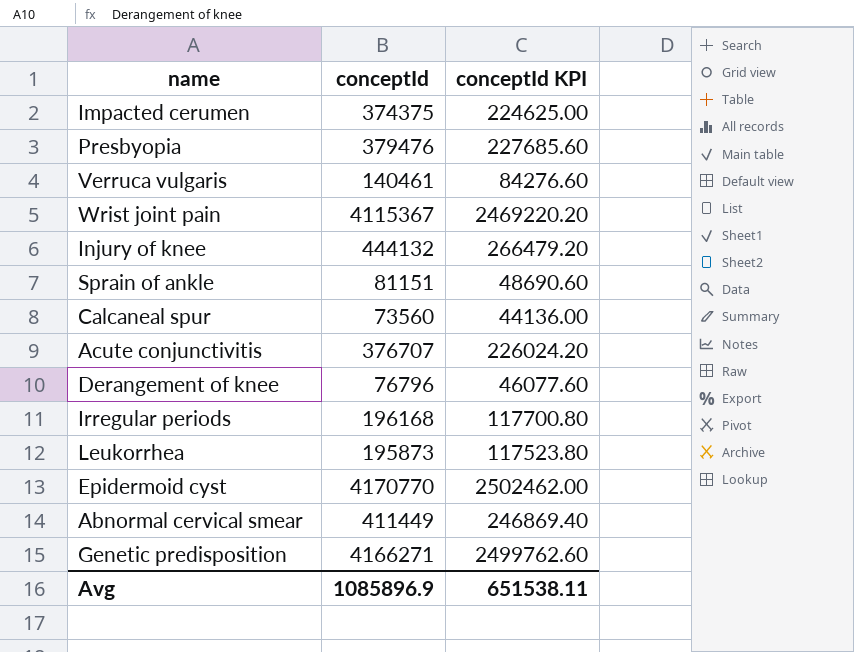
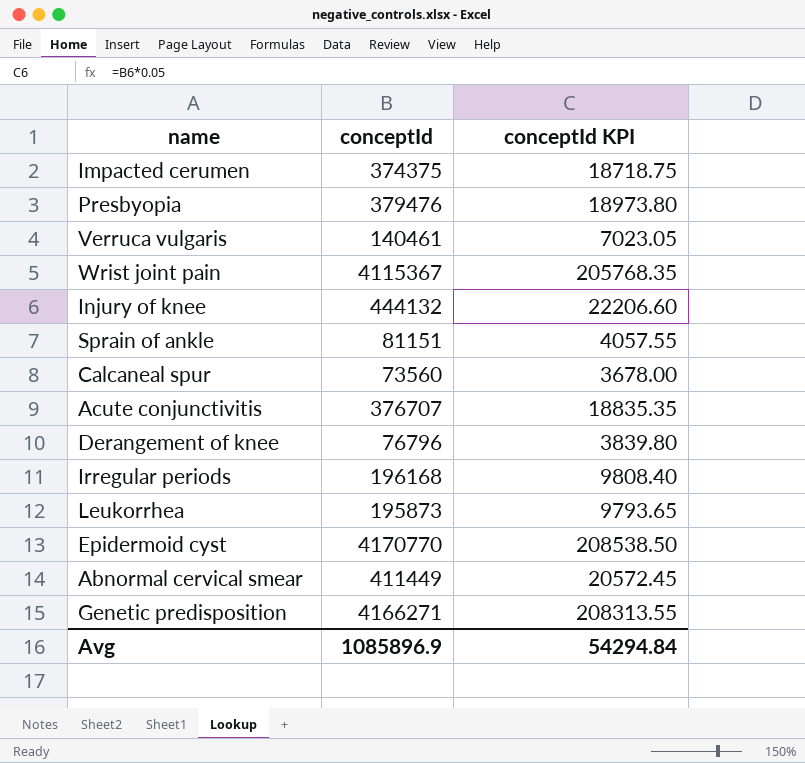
column conceptId KPI | formula: [conceptId] * 0.6 -> [conceptId] * 0.05
Avg | conceptId KPI: 651538.11 -> 54294.84

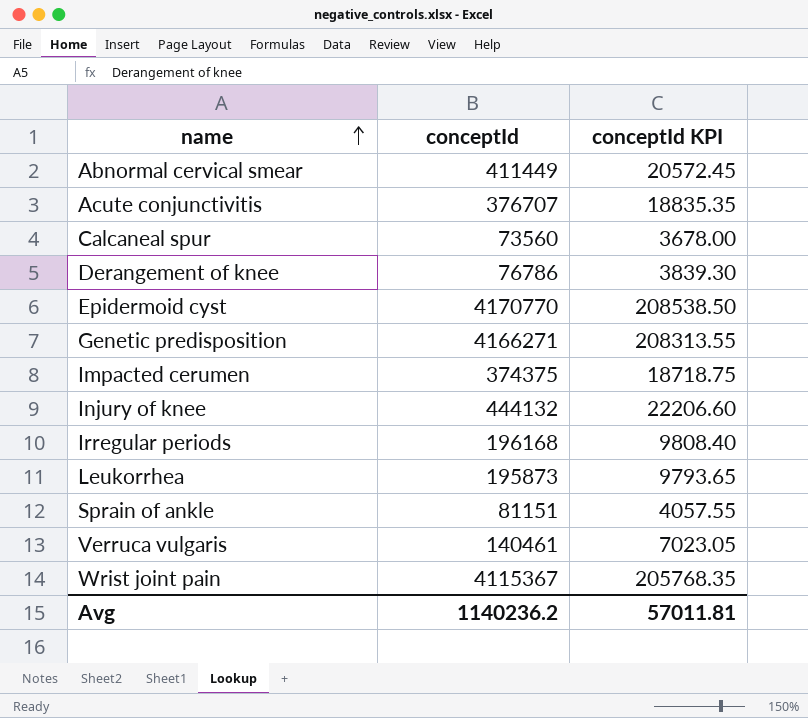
row order: none -> name ascending
row Presbyopia: 379476 | 18973.80 -> none
Derangement of knee | conceptId: 76796 -> 76786
Derangement of knee | conceptId KPI: 3839.80 -> 3839.30
Avg | conceptId: 1085896.9 -> 1140236.2
Avg | conceptId KPI: 54294.84 -> 57011.81

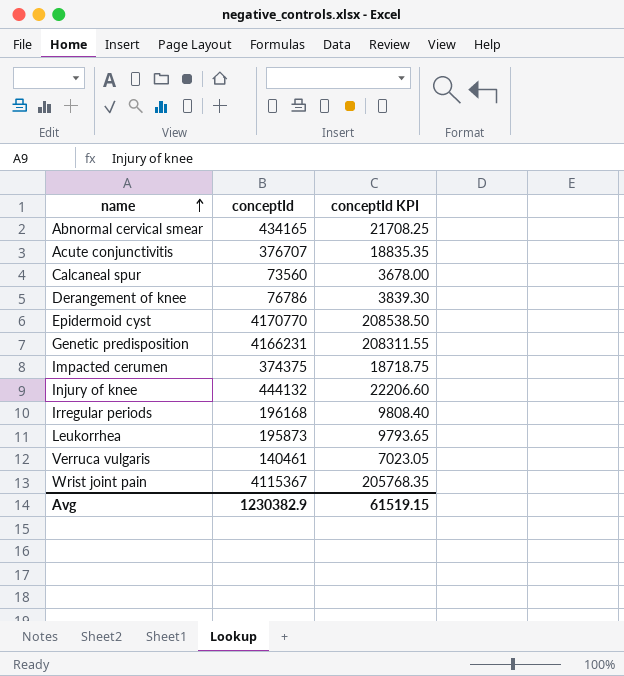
row Sprain of ankle: 81151 | 4057.55 -> none
Abnormal cervical smear | conceptId: 411449 -> 434165
Abnormal cervical smear | conceptId KPI: 20572.45 -> 21708.25
Genetic predisposition | conceptId: 4166271 -> 4166231
Genetic predisposition | conceptId KPI: 208313.55 -> 208311.55
Avg | conceptId: 1140236.2 -> 1230382.9
Avg | conceptId KPI: 57011.81 -> 61519.15

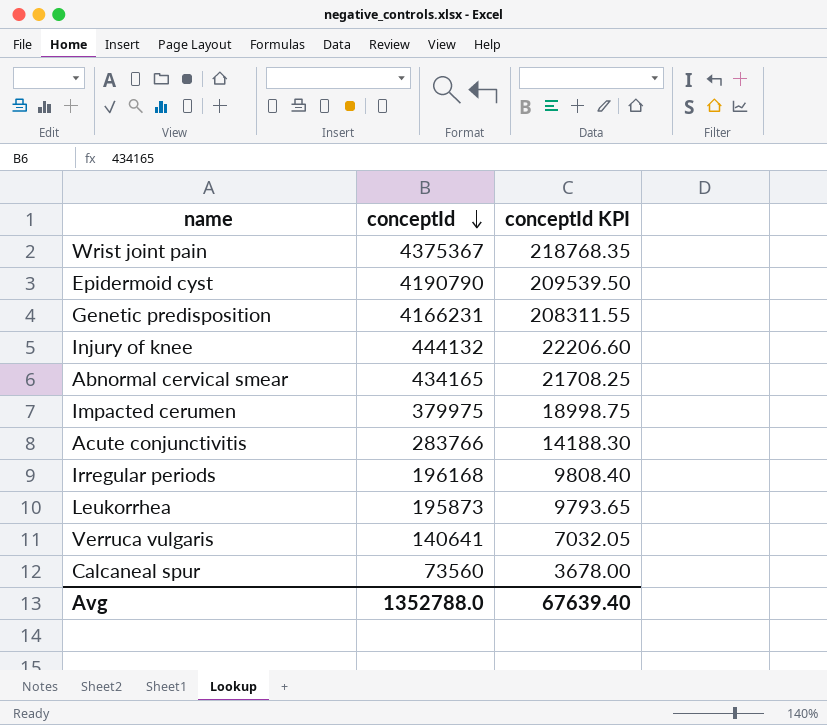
row order: name ascending -> conceptId descending
row Derangement of knee: 76786 | 3839.30 -> none
Wrist joint pain | conceptId: 4115367 -> 4375367
Wrist joint pain | conceptId KPI: 205768.35 -> 218768.35
Epidermoid cyst | conceptId: 4170770 -> 4190790
Epidermoid cyst | conceptId KPI: 208538.50 -> 209539.50
Impacted cerumen | conceptId: 374375 -> 379975
Impacted cerumen | conceptId KPI: 18718.75 -> 18998.75
Acute conjunctivitis | conceptId: 376707 -> 283766
Acute conjunctivitis | conceptId KPI: 18835.35 -> 14188.30
Verruca vulgaris | conceptId: 140461 -> 140641
Verruca vulgaris | conceptId KPI: 7023.05 -> 7032.05
Avg | conceptId: 1230382.9 -> 1352788.0
Avg | conceptId KPI: 61519.15 -> 67639.40

